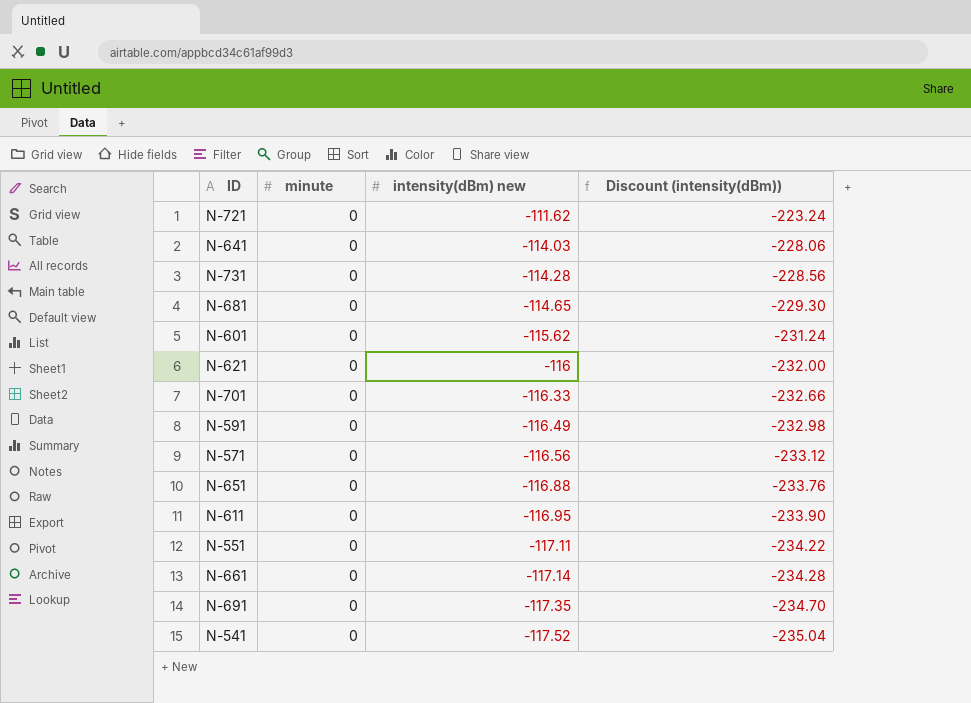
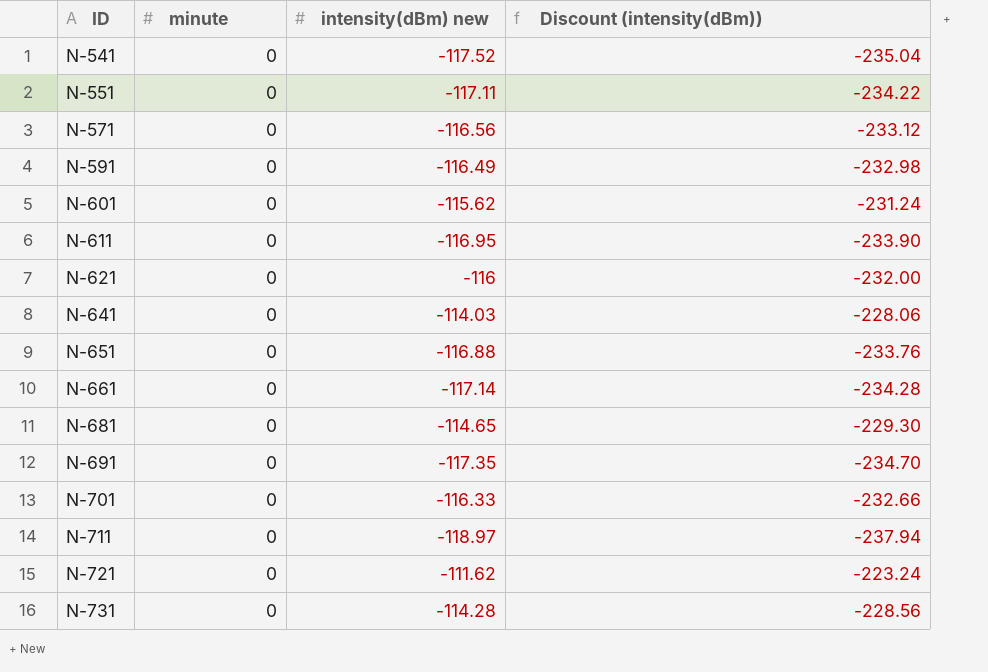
row order: intensity(dBm) new descending -> ID ascending
row N-711: none -> 0 | -118.97 | -237.94

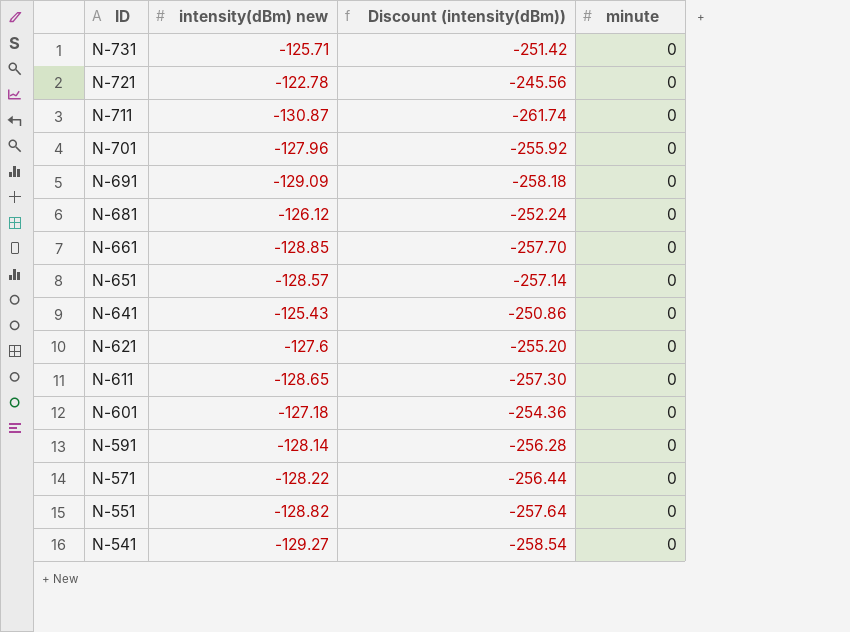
row order: ID ascending -> ID descending
column minute | position: 2 -> 4
N-731 | intensity(dBm) new: -114.28 -> -125.71
N-731 | Discount (intensity(dBm)): -228.56 -> -251.42
N-721 | intensity(dBm) new: -111.62 -> -122.78
N-721 | Discount (intensity(dBm)): -223.24 -> -245.56
N-711 | intensity(dBm) new: -118.97 -> -130.87
N-711 | Discount (intensity(dBm)): -237.94 -> -261.74
N-701 | intensity(dBm) new: -116.33 -> -127.96
N-701 | Discount (intensity(dBm)): -232.66 -> -255.92
N-691 | intensity(dBm) new: -117.35 -> -129.09
N-691 | Discount (intensity(dBm)): -234.70 -> -258.18
N-681 | intensity(dBm) new: -114.65 -> -126.12
N-681 | Discount (intensity(dBm)): -229.30 -> -252.24
N-661 | intensity(dBm) new: -117.14 -> -128.85
N-661 | Discount (intensity(dBm)): -234.28 -> -257.70
N-651 | intensity(dBm) new: -116.88 -> -128.57
N-651 | Discount (intensity(dBm)): -233.76 -> -257.14
N-641 | intensity(dBm) new: -114.03 -> -125.43
N-641 | Discount (intensity(dBm)): -228.06 -> -250.86
N-621 | intensity(dBm) new: -116 -> -127.6
N-621 | Discount (intensity(dBm)): -232.00 -> -255.20
N-611 | intensity(dBm) new: -116.95 -> -128.65
N-611 | Discount (intensity(dBm)): -233.90 -> -257.30
N-601 | intensity(dBm) new: -115.62 -> -127.18
N-601 | Discount (intensity(dBm)): -231.24 -> -254.36
N-591 | intensity(dBm) new: -116.49 -> -128.14
N-591 | Discount (intensity(dBm)): -232.98 -> -256.28
N-571 | intensity(dBm) new: -116.56 -> -128.22
N-571 | Discount (intensity(dBm)): -233.12 -> -256.44
N-551 | intensity(dBm) new: -117.11 -> -128.82
N-551 | Discount (intensity(dBm)): -234.22 -> -257.64
N-541 | intensity(dBm) new: -117.52 -> -129.27
N-541 | Discount (intensity(dBm)): -235.04 -> -258.54

